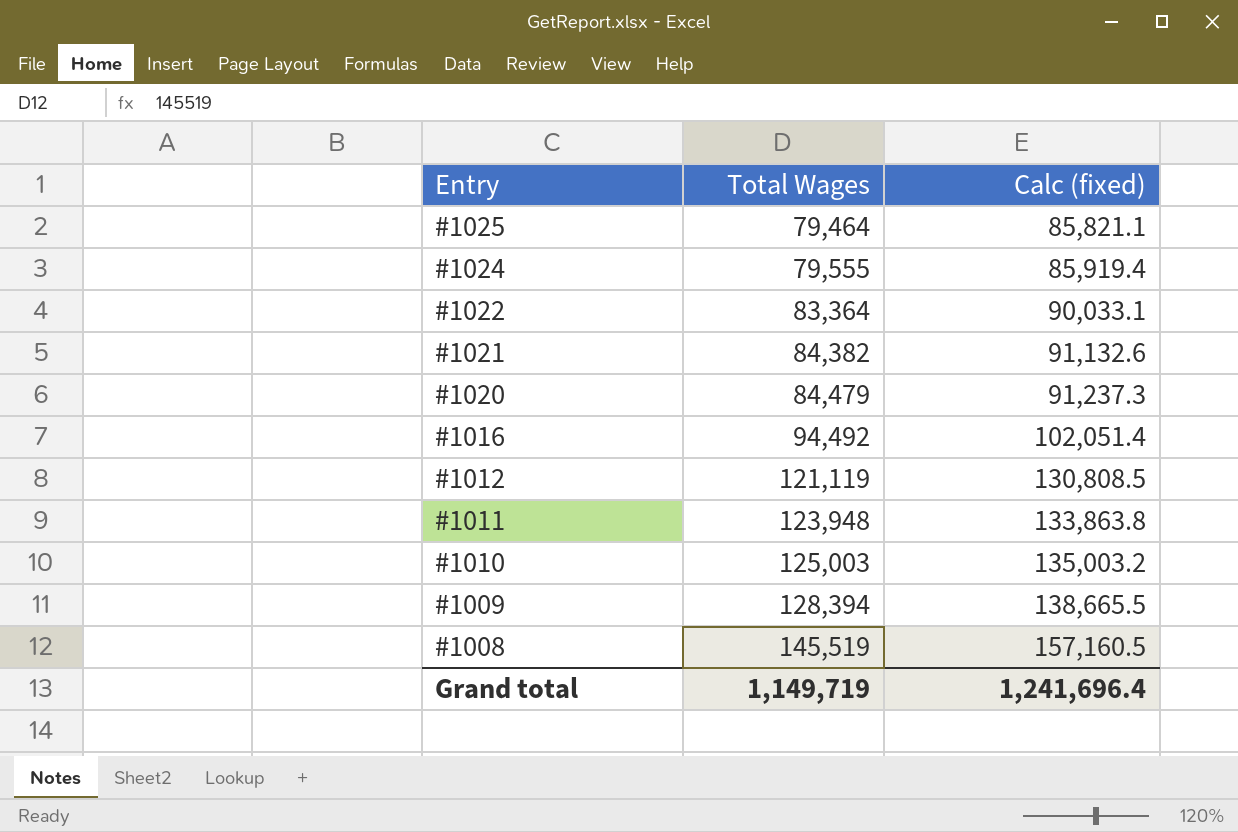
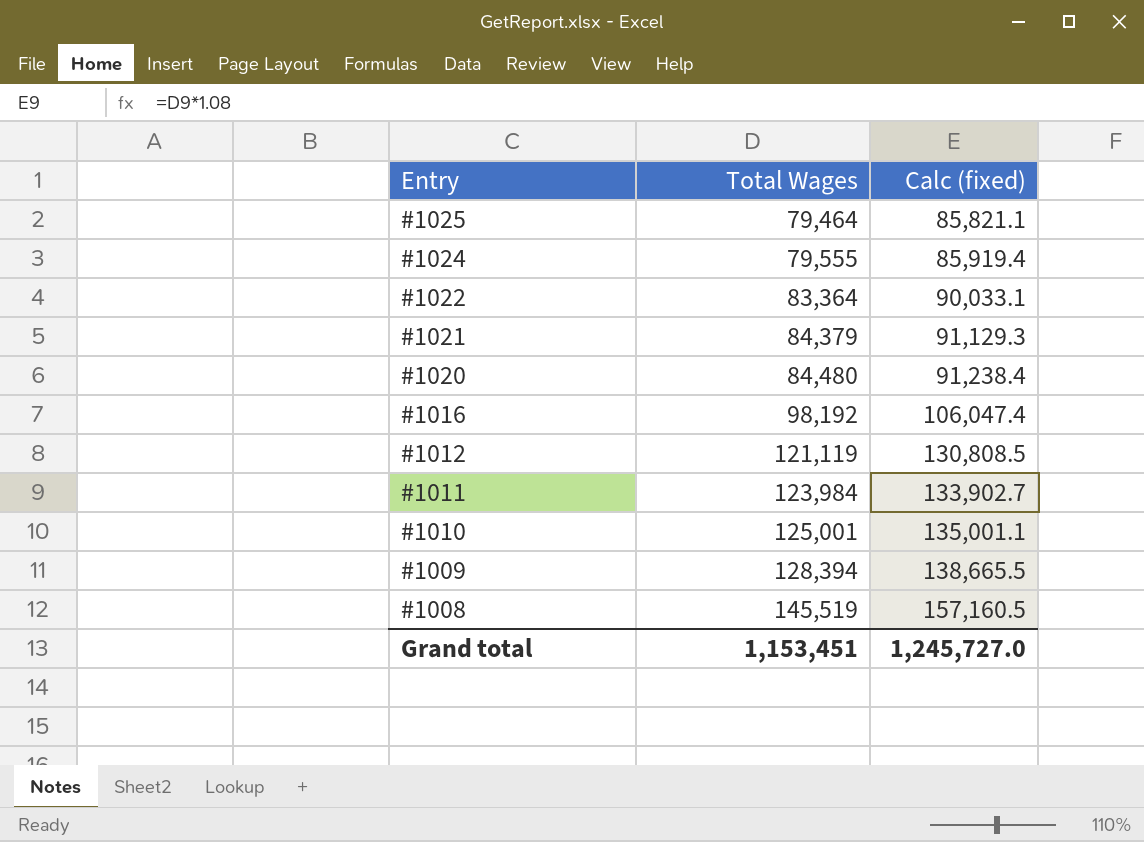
#1021 | Total Wages: 84,382 -> 84,379
#1021 | Calc (fixed): 91,132.6 -> 91,129.3
#1020 | Total Wages: 84,479 -> 84,480
#1020 | Calc (fixed): 91,237.3 -> 91,238.4
#1016 | Total Wages: 94,492 -> 98,192
#1016 | Calc (fixed): 102,051.4 -> 106,047.4
#1011 | Total Wages: 123,948 -> 123,984
#1011 | Calc (fixed): 133,863.8 -> 133,902.7
#1010 | Total Wages: 125,003 -> 125,001
#1010 | Calc (fixed): 135,003.2 -> 135,001.1
Grand total | Total Wages: 1,149,719 -> 1,153,451
Grand total | Calc (fixed): 1,241,696.4 -> 1,245,727.0

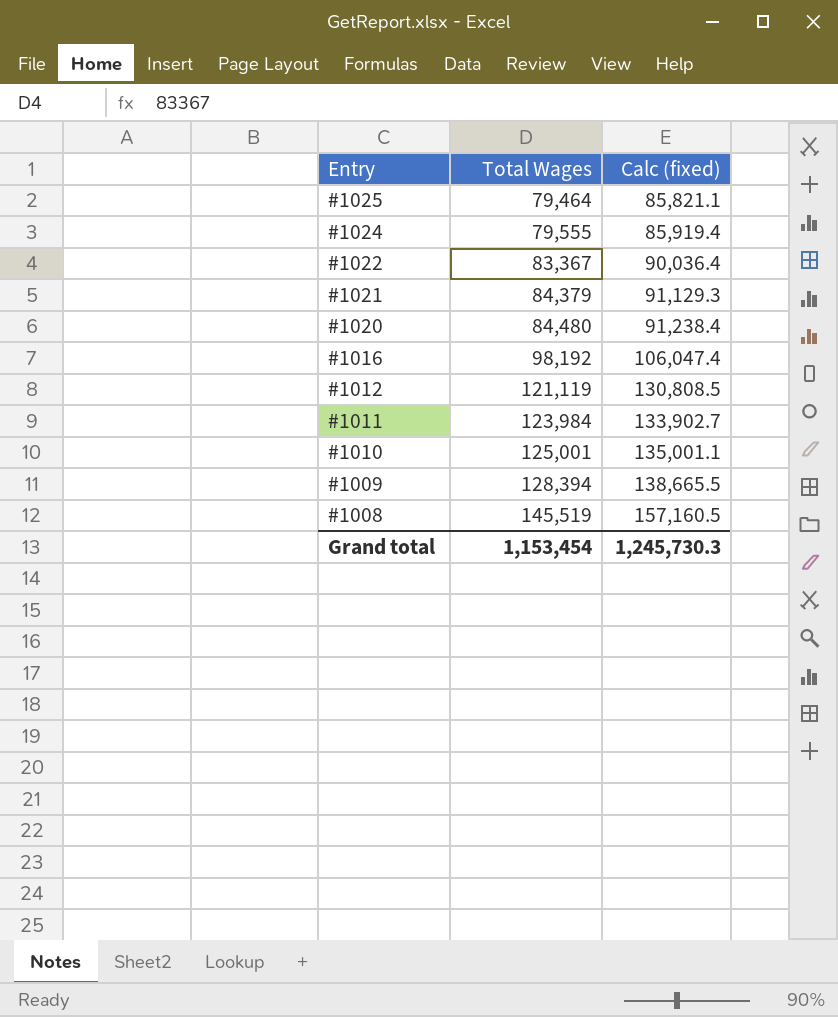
#1022 | Total Wages: 83,364 -> 83,367
#1022 | Calc (fixed): 90,033.1 -> 90,036.4
Grand total | Total Wages: 1,153,451 -> 1,153,454
Grand total | Calc (fixed): 1,245,727.0 -> 1,245,730.3

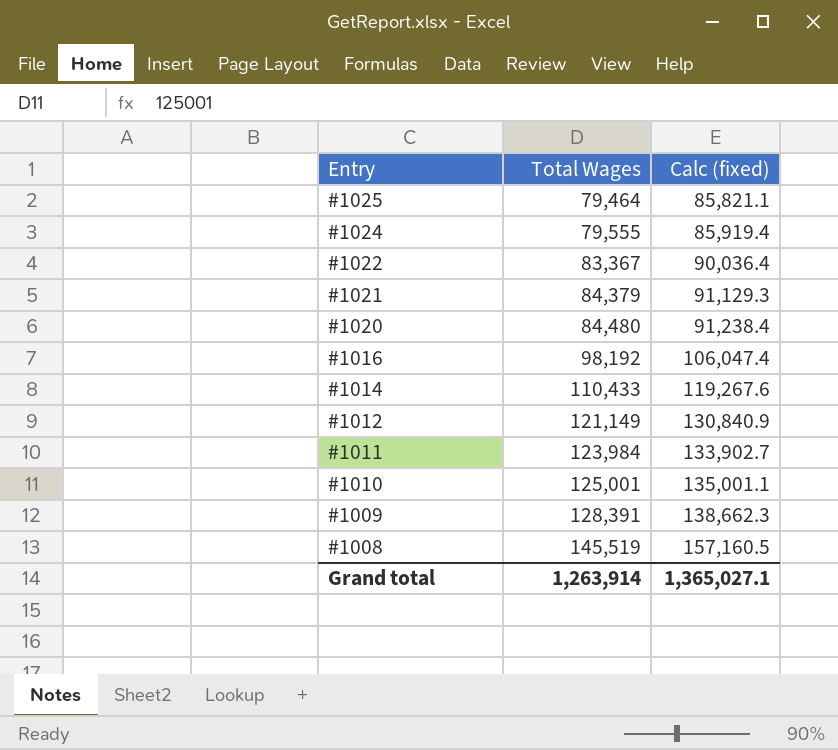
row #1014: none -> 110,433 | 119,267.6
#1012 | Total Wages: 121,119 -> 121,149
#1012 | Calc (fixed): 130,808.5 -> 130,840.9
#1009 | Total Wages: 128,394 -> 128,391
#1009 | Calc (fixed): 138,665.5 -> 138,662.3
Grand total | Total Wages: 1,153,454 -> 1,263,914
Grand total | Calc (fixed): 1,245,730.3 -> 1,365,027.1

